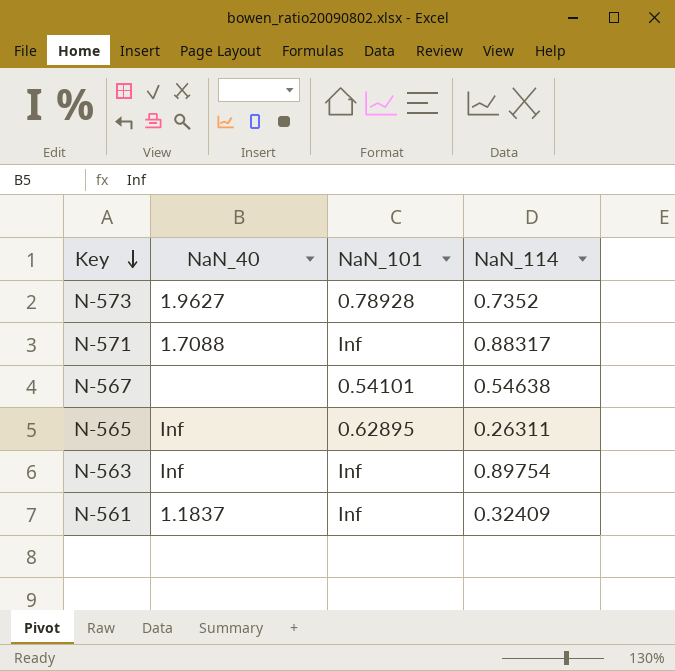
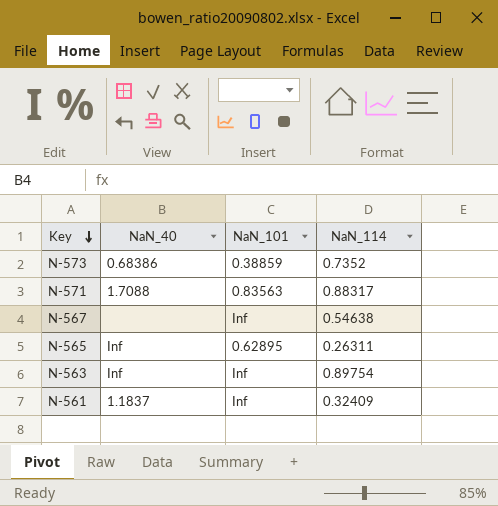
N-573 | NaN_40: 1.9627 -> 0.68386
N-573 | NaN_101: 0.78928 -> 0.38859
N-571 | NaN_101: Inf -> 0.83563
N-567 | NaN_101: 0.54101 -> Inf

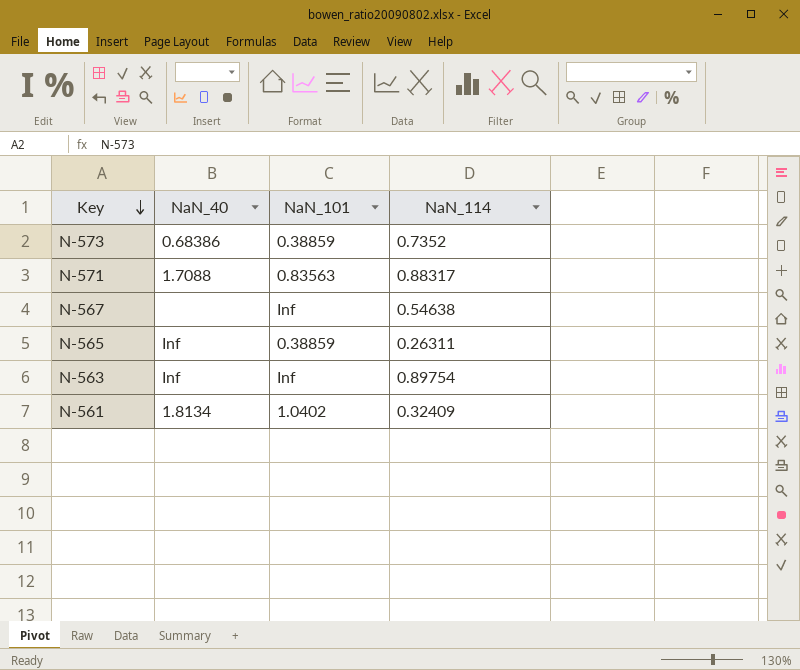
N-565 | NaN_101: 0.62895 -> 0.38859
N-561 | NaN_40: 1.1837 -> 1.8134
N-561 | NaN_101: Inf -> 1.0402

